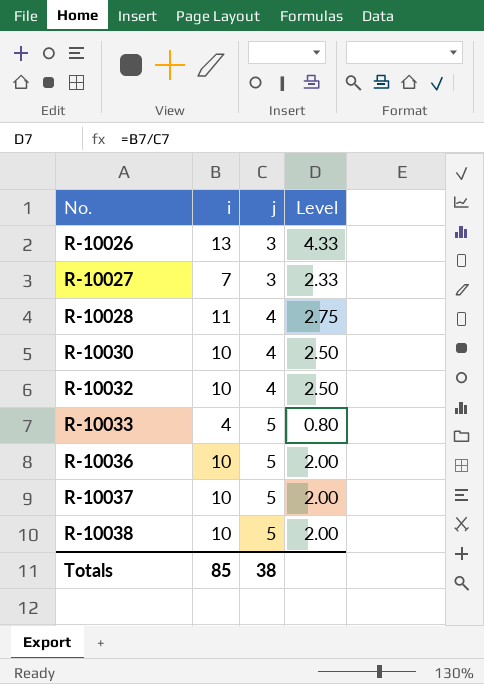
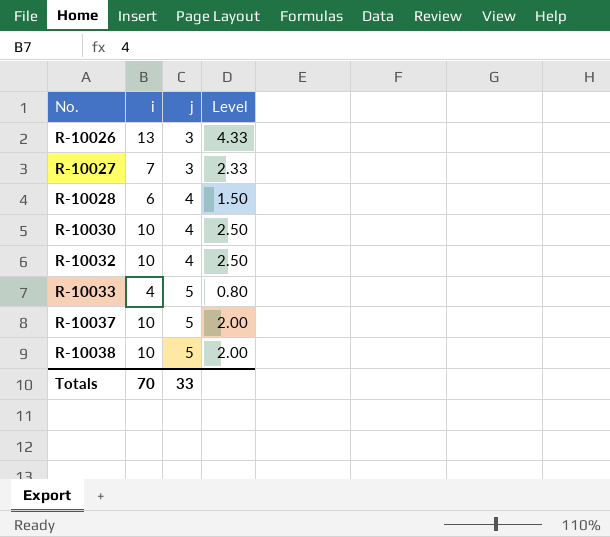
row R-10036: 10 | 5 | 2.00 -> none
R-10028 | i: 11 -> 6
R-10028 | Level: 2.75 -> 1.50
Totals | i: 85 -> 70
Totals | j: 38 -> 33

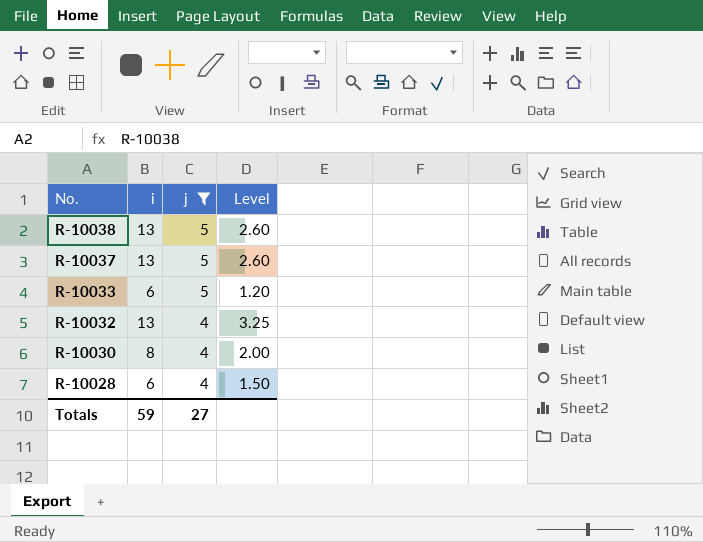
filter: none -> j != 3
row order: No. ascending -> No. descending
R-10038 | i: 10 -> 13
R-10038 | Level: 2.00 -> 2.60
R-10037 | i: 10 -> 13
R-10037 | Level: 2.00 -> 2.60
R-10033 | i: 4 -> 6
R-10033 | Level: 0.80 -> 1.20
R-10032 | i: 10 -> 13
R-10032 | Level: 2.50 -> 3.25
R-10030 | i: 10 -> 8
R-10030 | Level: 2.50 -> 2.00
Totals | i: 70 -> 59
Totals | j: 33 -> 27

